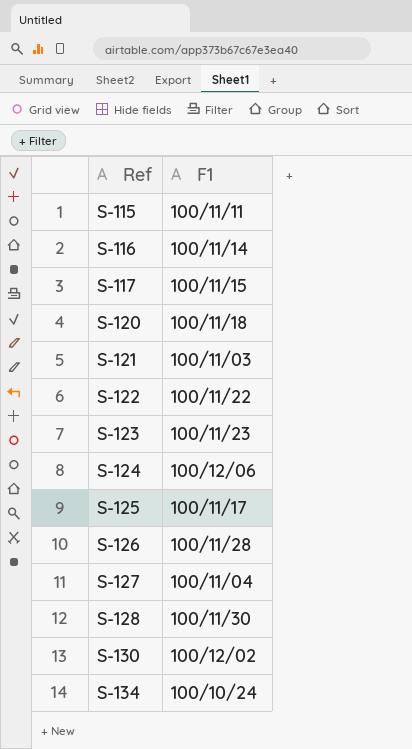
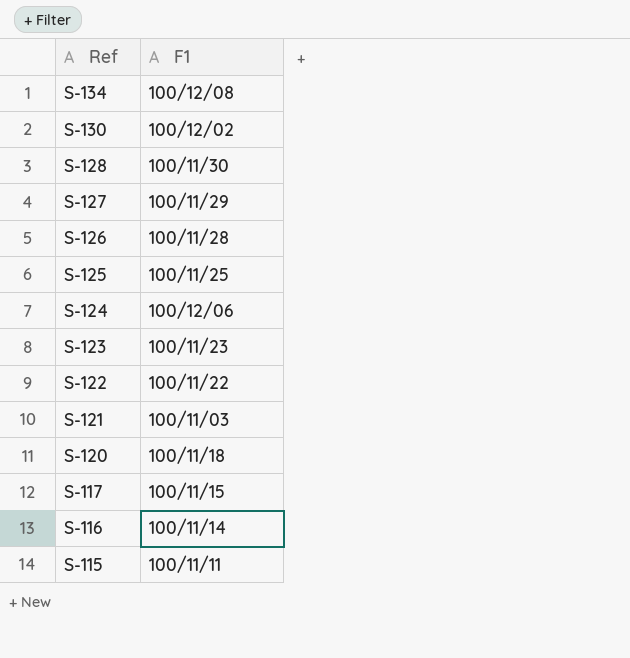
row order: Ref ascending -> Ref descending
S-134 | F1: 100/10/24 -> 100/12/08
S-127 | F1: 100/11/04 -> 100/11/29
S-125 | F1: 100/11/17 -> 100/11/25

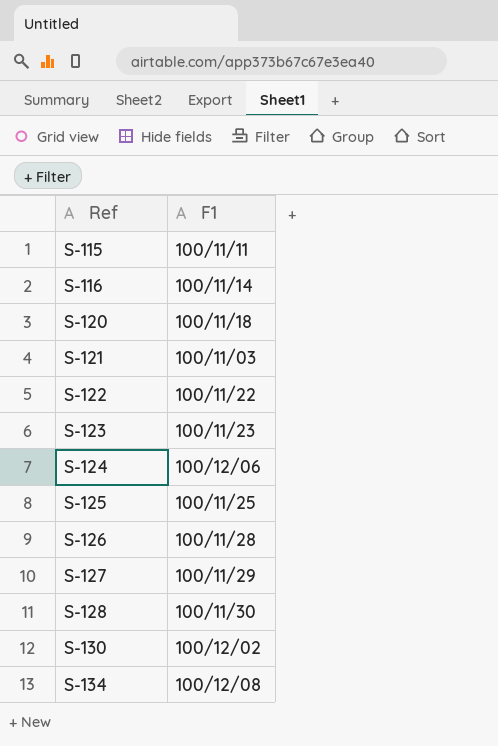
row order: Ref descending -> Ref ascending
row S-117: 100/11/15 -> none

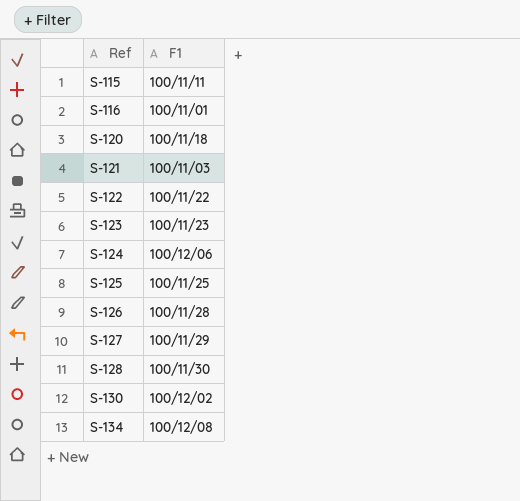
S-116 | F1: 100/11/14 -> 100/11/01

